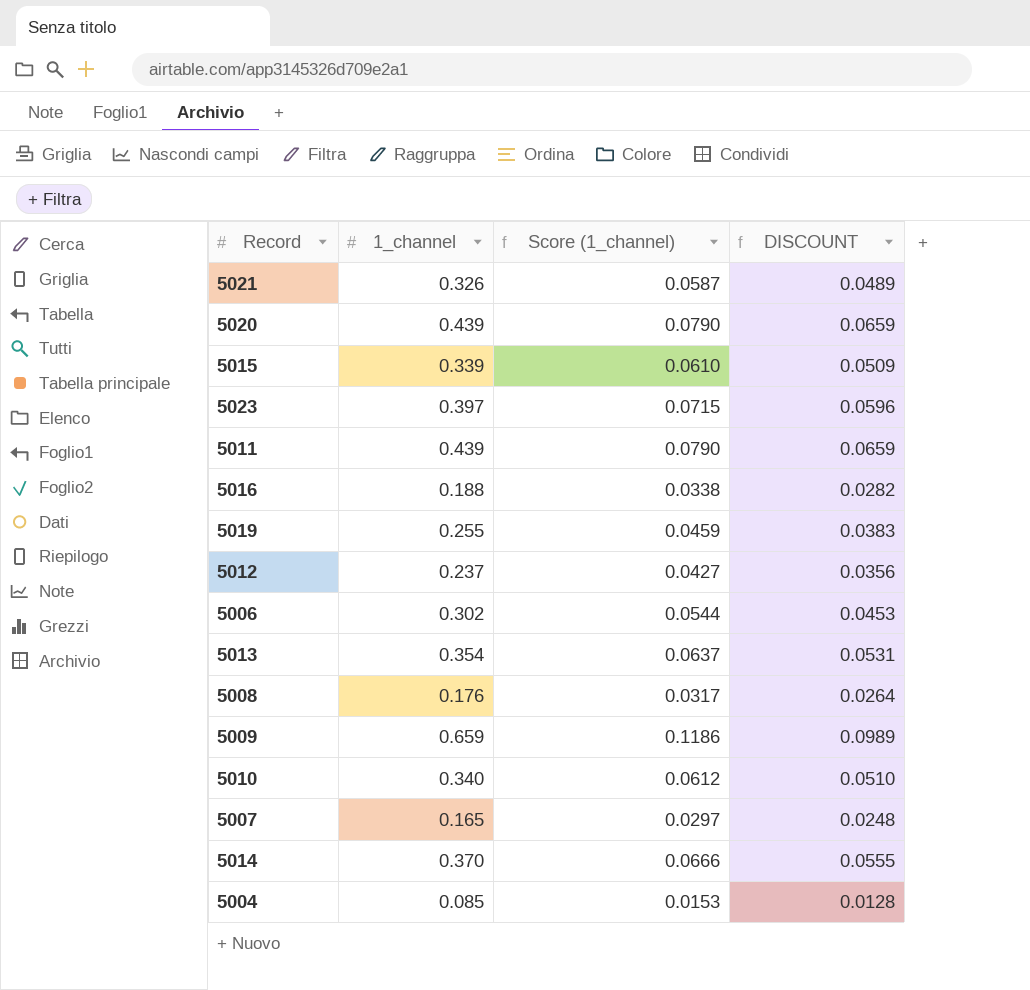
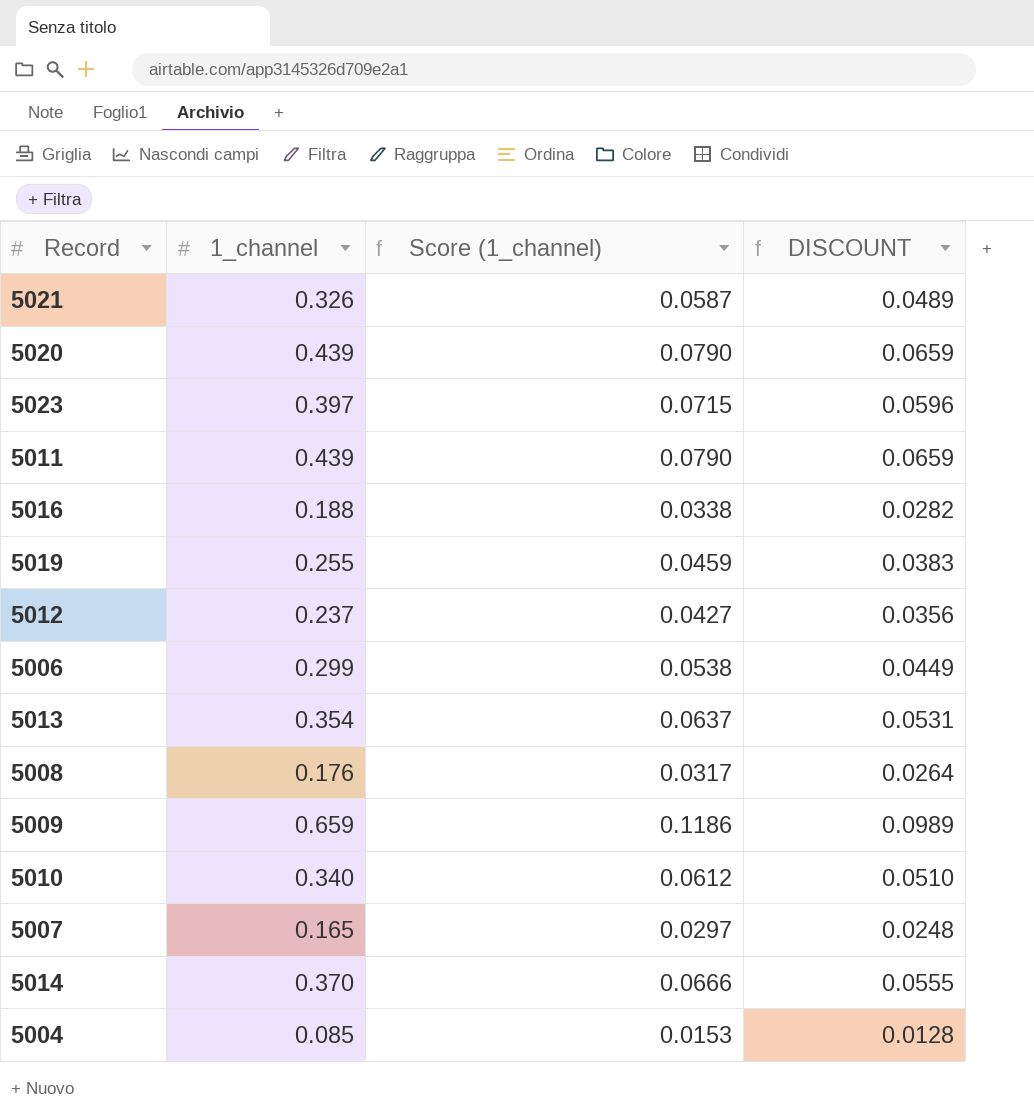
row 5015: 0.339 | 0.0610 | 0.0509 -> none
5006 | 1_channel: 0.302 -> 0.299
5006 | Score (1_channel): 0.0544 -> 0.0538
5006 | DISCOUNT: 0.0453 -> 0.0449

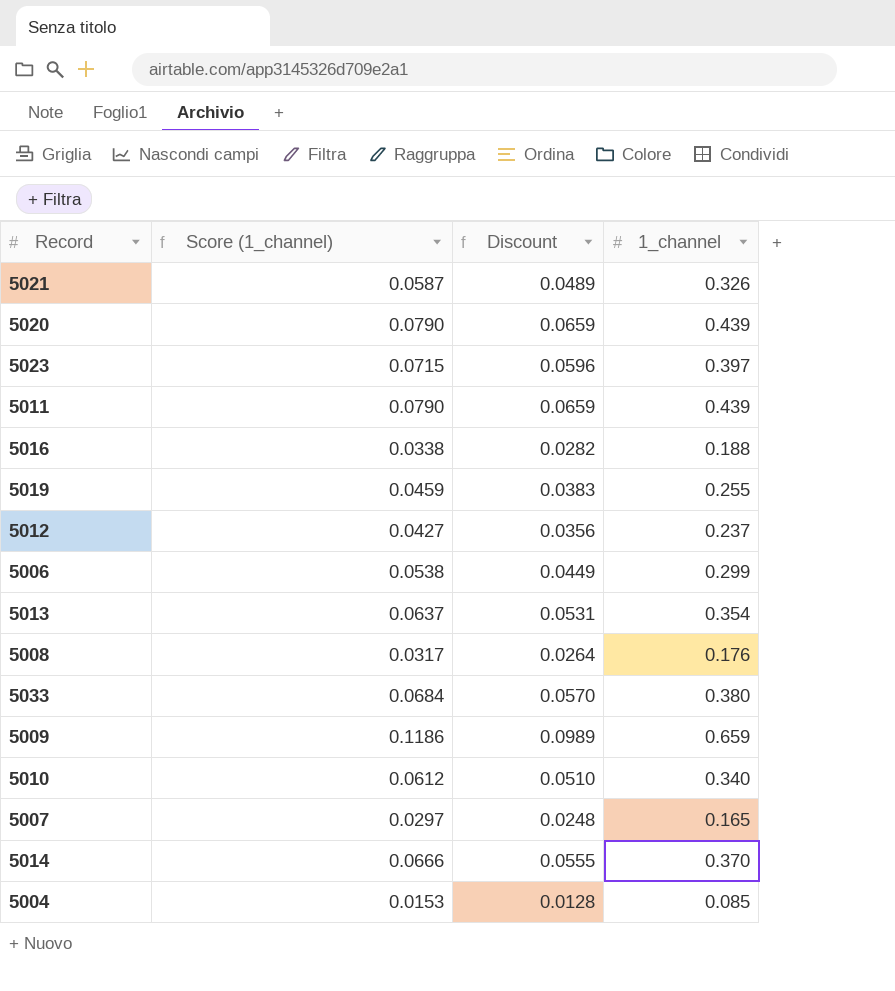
column name: DISCOUNT -> Discount
column 1_channel | position: 2 -> 4
row 5033: none -> 0.0684 | 0.0570 | 0.380

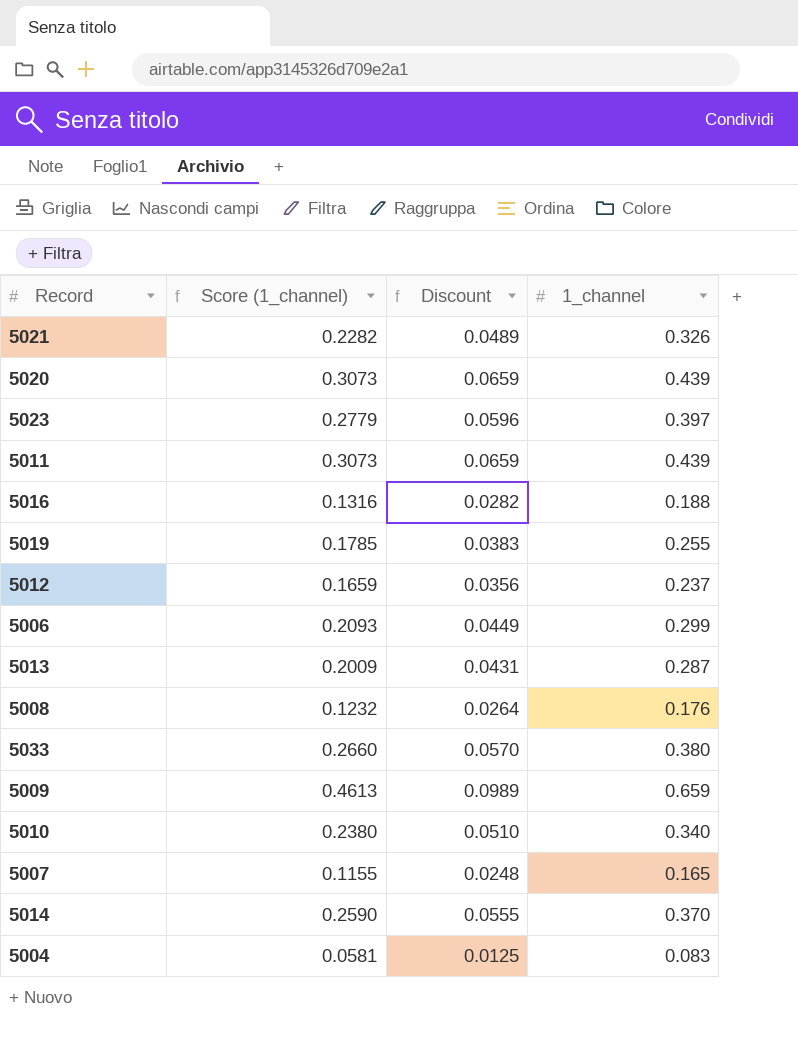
column Score (1_channel) | formula: [1_channel] * 0.18 -> [1_channel] * 0.7
5013 | Discount: 0.0531 -> 0.0431
5013 | 1_channel: 0.354 -> 0.287
5004 | Discount: 0.0128 -> 0.0125
5004 | 1_channel: 0.085 -> 0.083

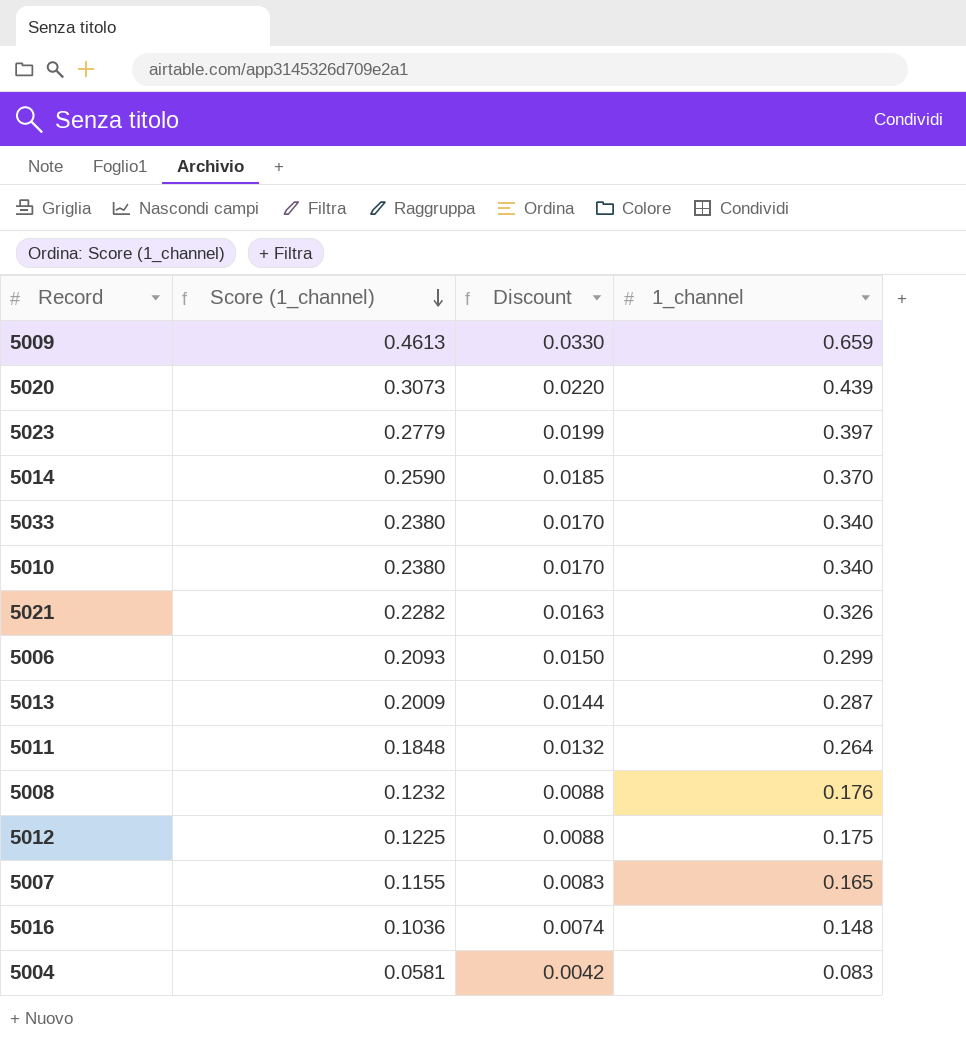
row order: none -> Score (1_channel) descending
column Discount | formula: [1_channel] * 0.15 -> [1_channel] * 0.05
row 5019: 0.1785 | 0.0383 | 0.255 -> none
5033 | Score (1_channel): 0.2660 -> 0.2380
5033 | 1_channel: 0.380 -> 0.340
5011 | Score (1_channel): 0.3073 -> 0.1848
5011 | 1_channel: 0.439 -> 0.264
5012 | Score (1_channel): 0.1659 -> 0.1225
5012 | 1_channel: 0.237 -> 0.175
5016 | Score (1_channel): 0.1316 -> 0.1036
5016 | 1_channel: 0.188 -> 0.148

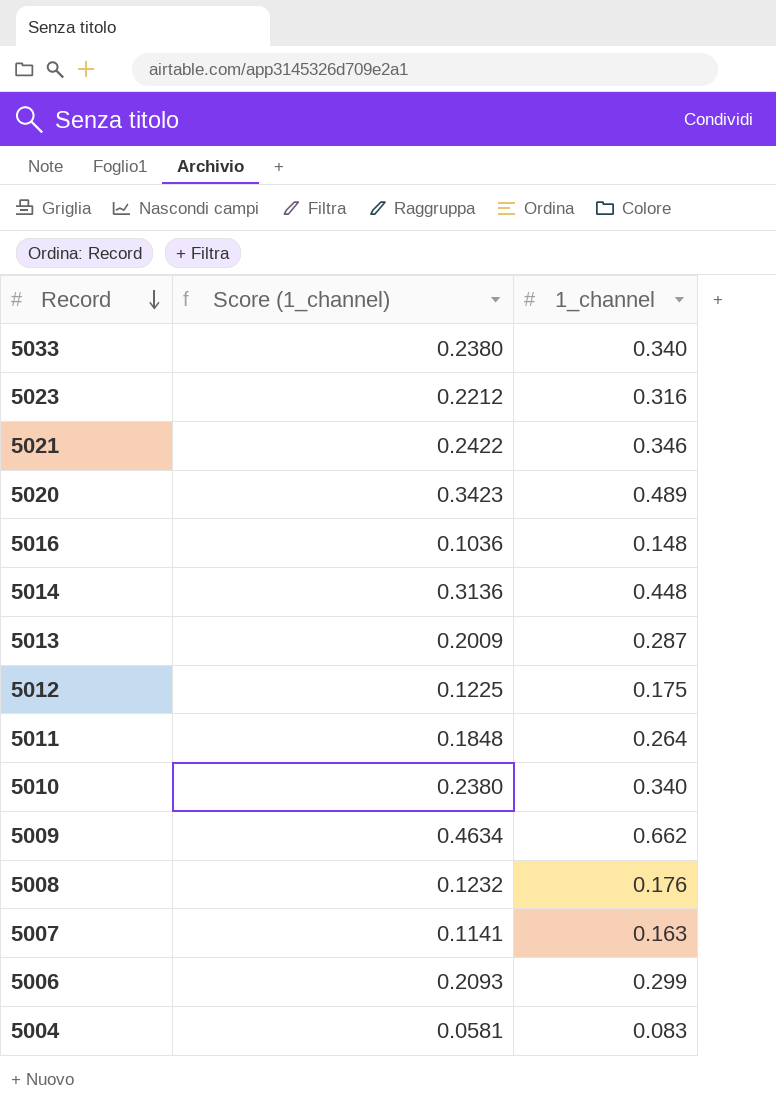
row order: Score (1_channel) descending -> Record descending
column Discount | formula: [1_channel] * 0.05 -> none
5023 | Score (1_channel): 0.2779 -> 0.2212
5023 | 1_channel: 0.397 -> 0.316
5021 | Score (1_channel): 0.2282 -> 0.2422
5021 | 1_channel: 0.326 -> 0.346
5020 | Score (1_channel): 0.3073 -> 0.3423
5020 | 1_channel: 0.439 -> 0.489
5014 | Score (1_channel): 0.2590 -> 0.3136
5014 | 1_channel: 0.370 -> 0.448
5009 | Score (1_channel): 0.4613 -> 0.4634
5009 | 1_channel: 0.659 -> 0.662
5007 | Score (1_channel): 0.1155 -> 0.1141
5007 | 1_channel: 0.165 -> 0.163

